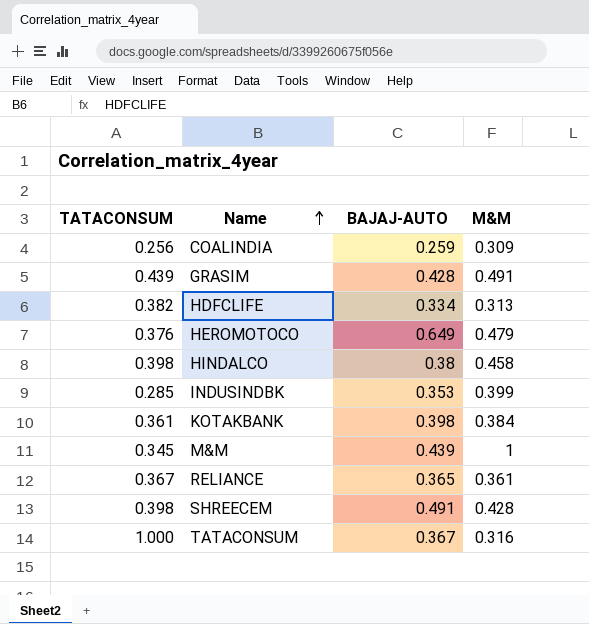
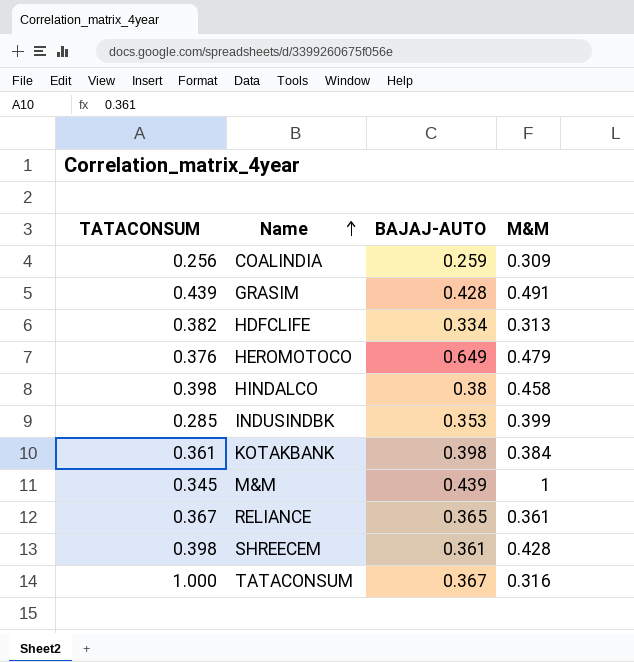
SHREECEM | BAJAJ-AUTO: 0.491 -> 0.361

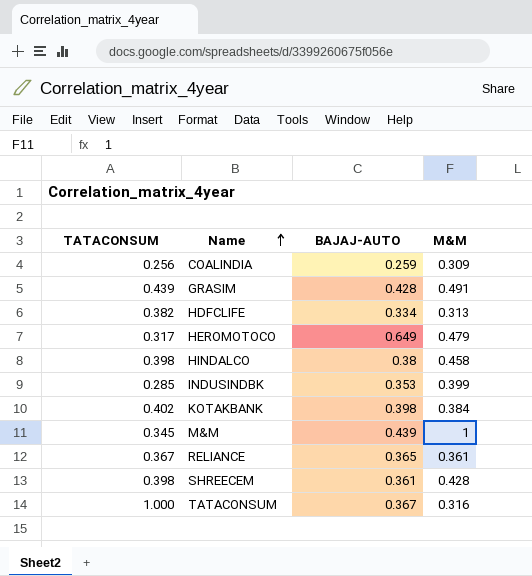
HEROMOTOCO | TATACONSUM: 0.376 -> 0.317
KOTAKBANK | TATACONSUM: 0.361 -> 0.402

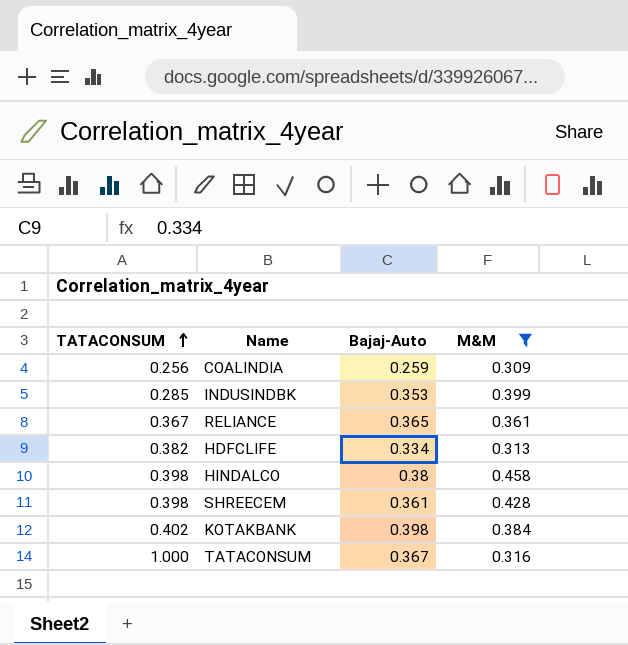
filter: none -> M&M <= 0.458
row order: Name ascending -> TATACONSUM ascending
column name: BAJAJ-AUTO -> Bajaj-Auto

